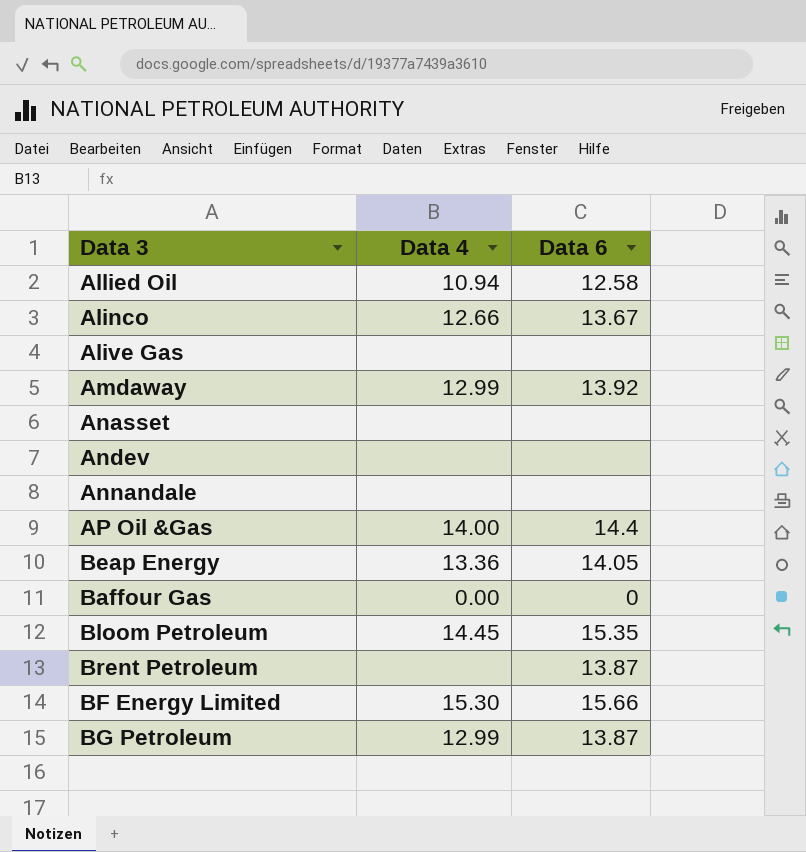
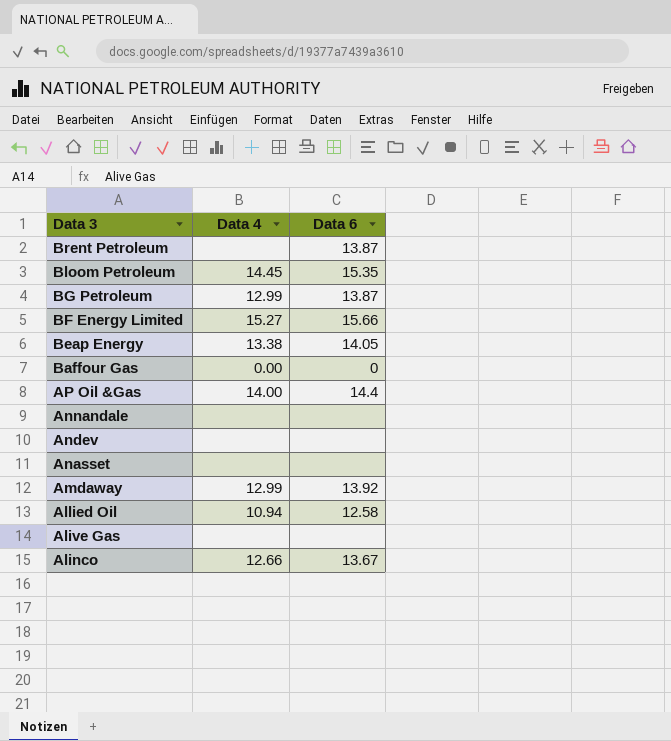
row order: none -> Data 3 descending
BF Energy Limited | Data 4: 15.30 -> 15.27
Beap Energy | Data 4: 13.36 -> 13.38

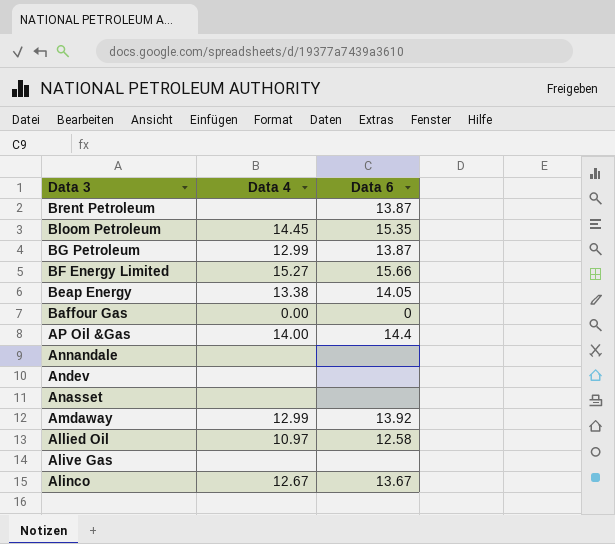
Allied Oil | Data 4: 10.94 -> 10.97
Alinco | Data 4: 12.66 -> 12.67

